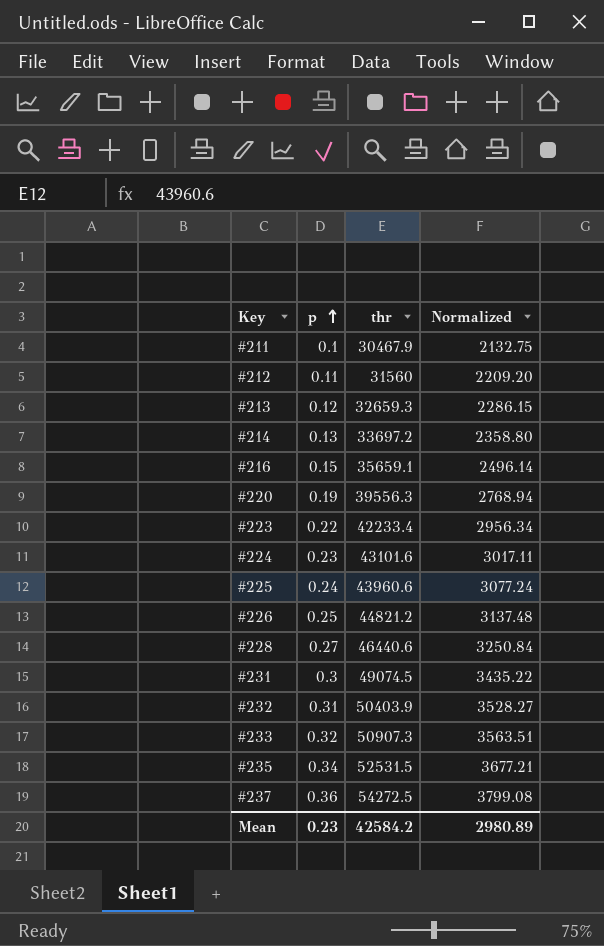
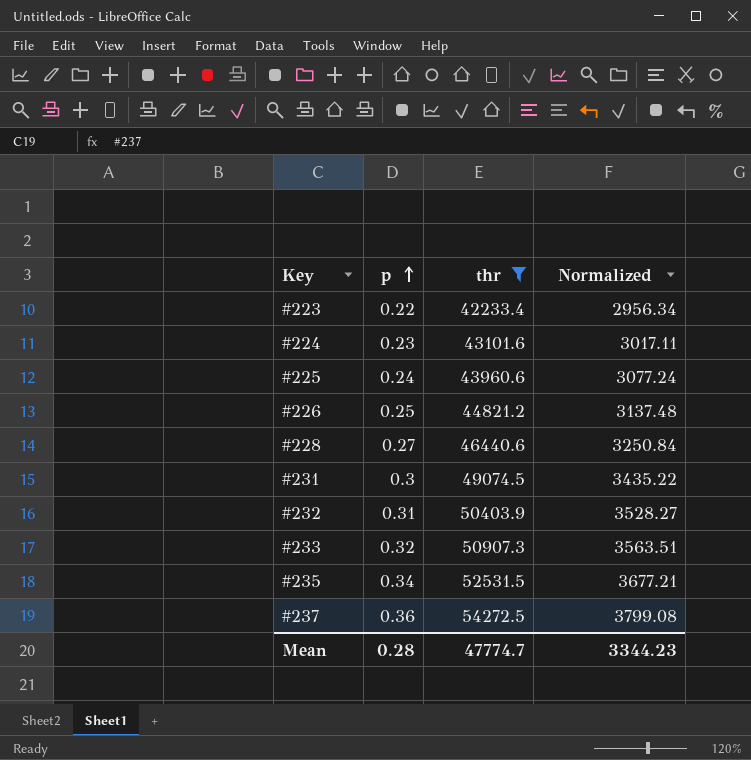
filter: none -> thr >= 42233.4
Mean | p: 0.23 -> 0.28
Mean | thr: 42584.2 -> 47774.7
Mean | Normalized: 2980.89 -> 3344.23

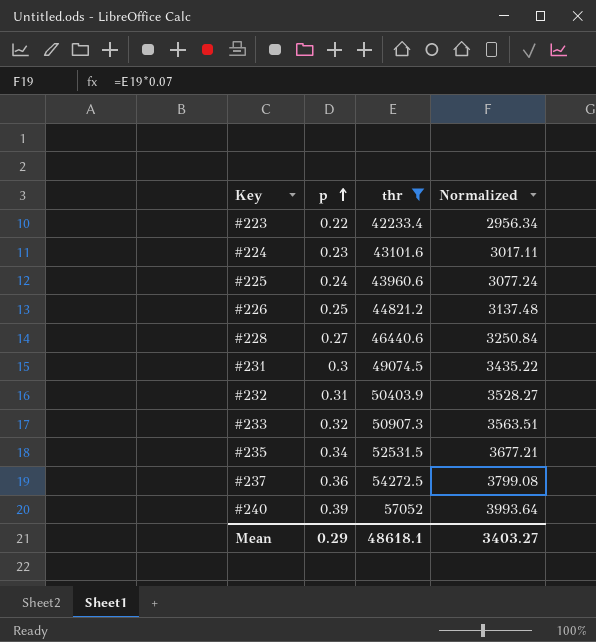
row #240: none -> 0.39 | 57052 | 3993.64
Mean | p: 0.28 -> 0.29
Mean | thr: 47774.7 -> 48618.1
Mean | Normalized: 3344.23 -> 3403.27

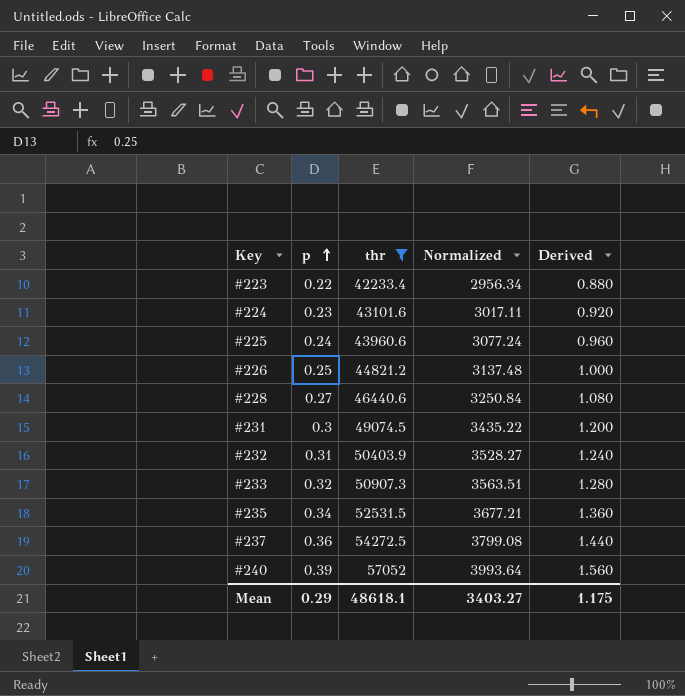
column Derived | formula: none -> [p] * 4

